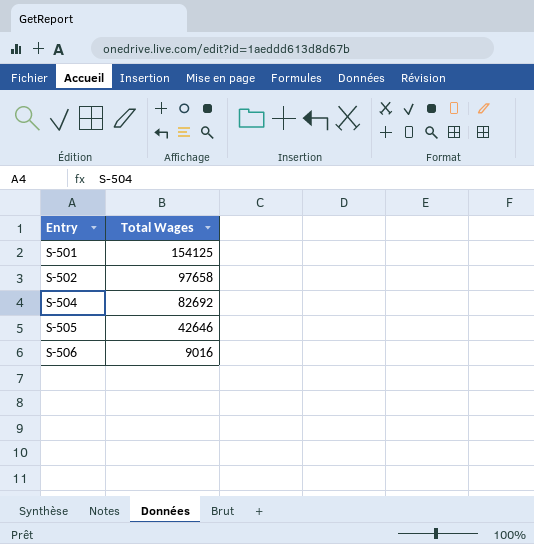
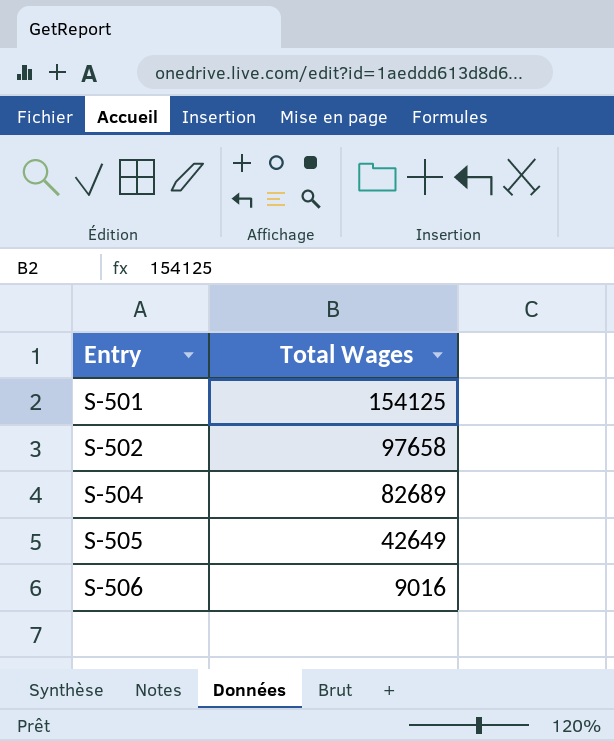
S-504 | Total Wages: 82692 -> 82689
S-505 | Total Wages: 42646 -> 42649

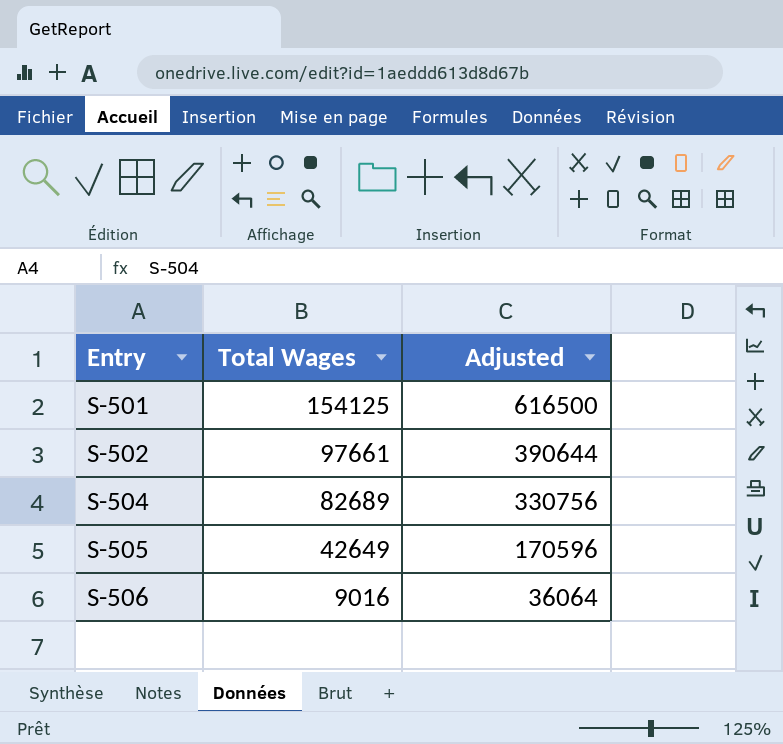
column Adjusted | formula: none -> [Total Wages] * 4
S-502 | Total Wages: 97658 -> 97661

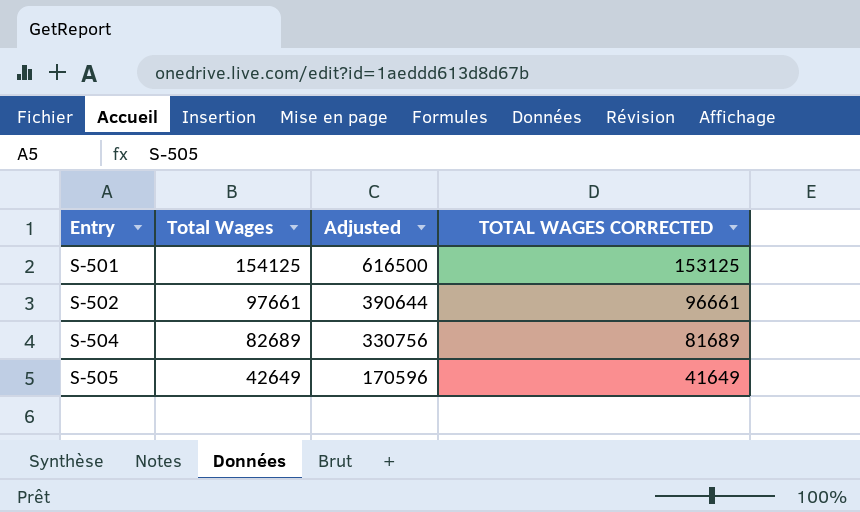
column TOTAL WAGES CORRECTED | formula: none -> [Total Wages] - 1000
row S-506: 9016 | 36064 -> none

